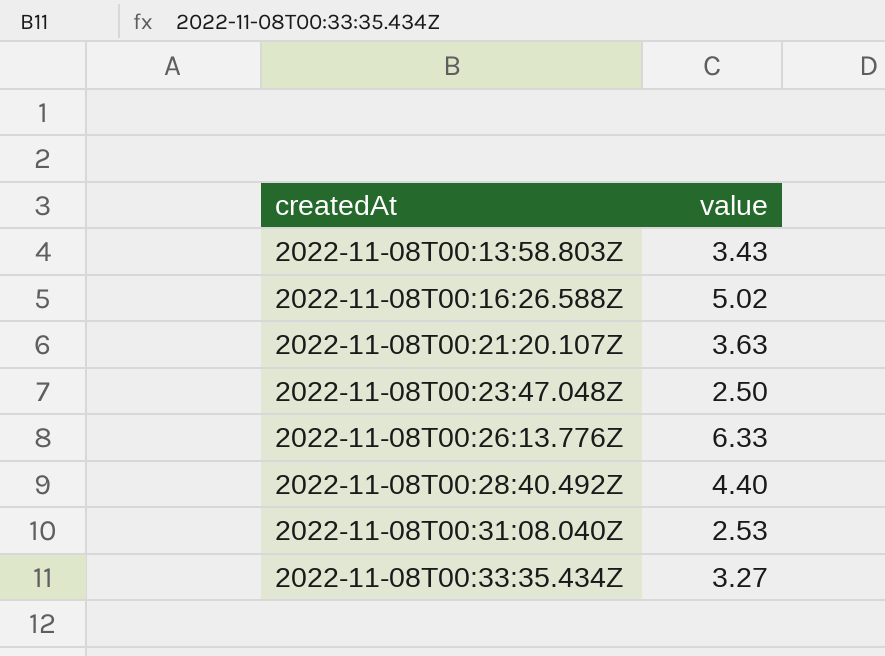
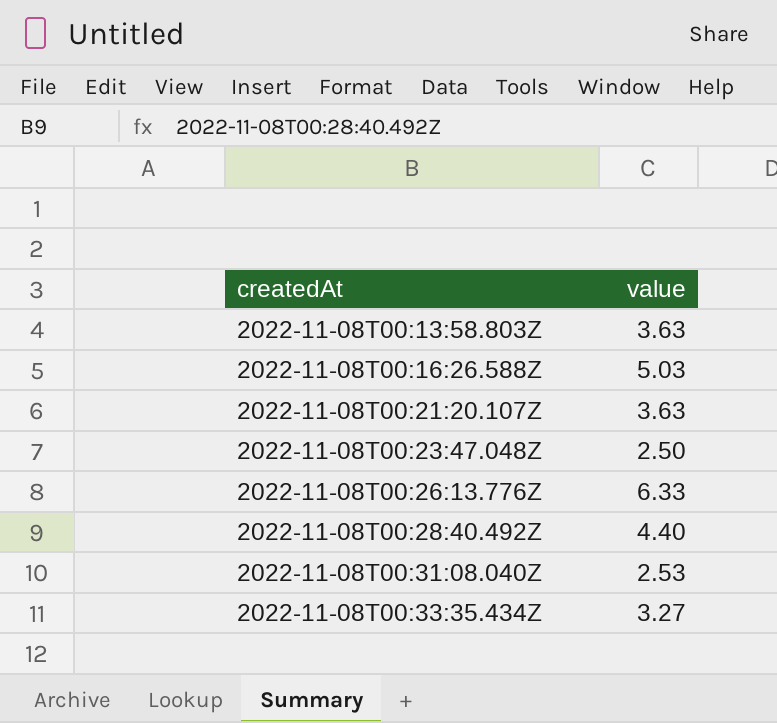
2022-11-08T00:13:58.803Z | value: 3.43 -> 3.63
2022-11-08T00:16:26.588Z | value: 5.02 -> 5.03

